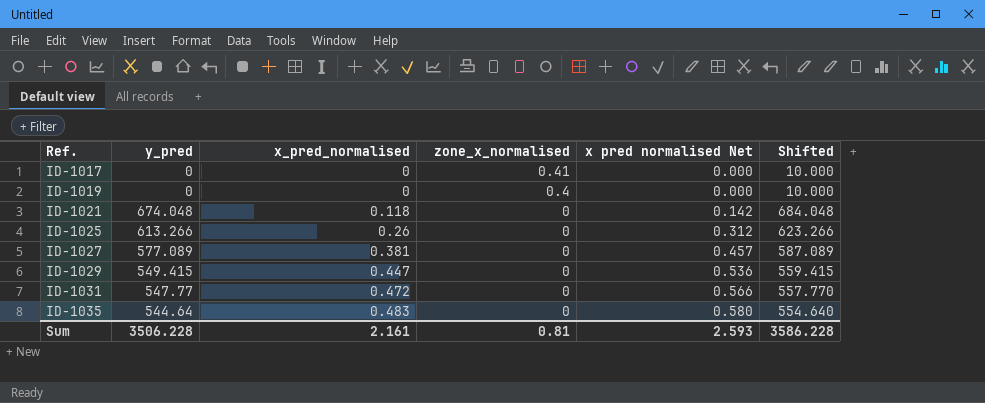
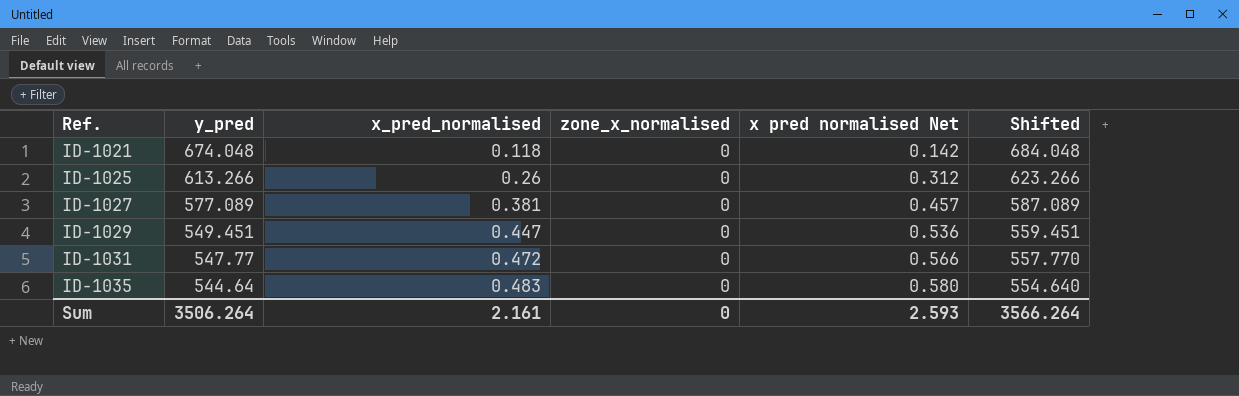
row ID-1017: 0 | 0 | 0.41 | 0.000 | 10.000 -> none
row ID-1019: 0 | 0 | 0.4 | 0.000 | 10.000 -> none
ID-1029 | y_pred: 549.415 -> 549.451
ID-1029 | Shifted: 559.415 -> 559.451
Sum | y_pred: 3506.228 -> 3506.264
Sum | zone_x_normalised: 0.81 -> 0
Sum | Shifted: 3586.228 -> 3566.264

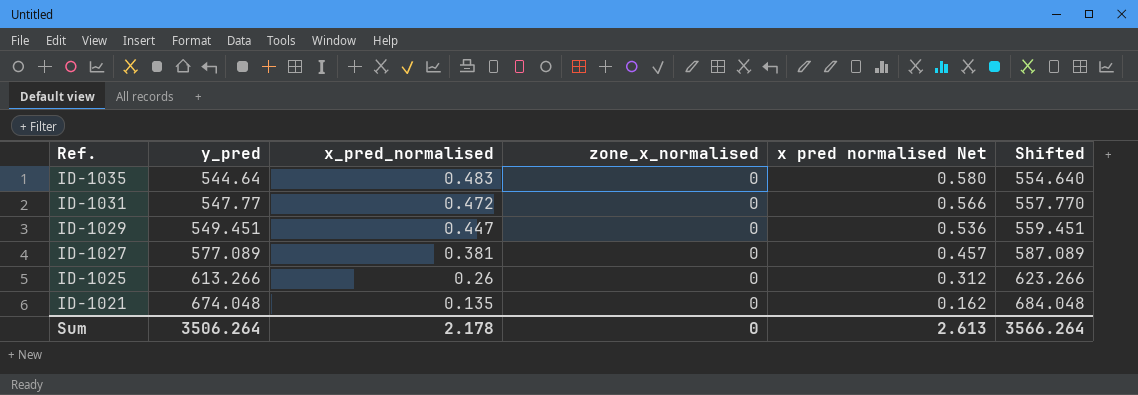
row order: Ref. ascending -> Ref. descending
ID-1021 | x_pred_normalised: 0.118 -> 0.135
ID-1021 | x pred normalised Net: 0.142 -> 0.162
Sum | x_pred_normalised: 2.161 -> 2.178
Sum | x pred normalised Net: 2.593 -> 2.613

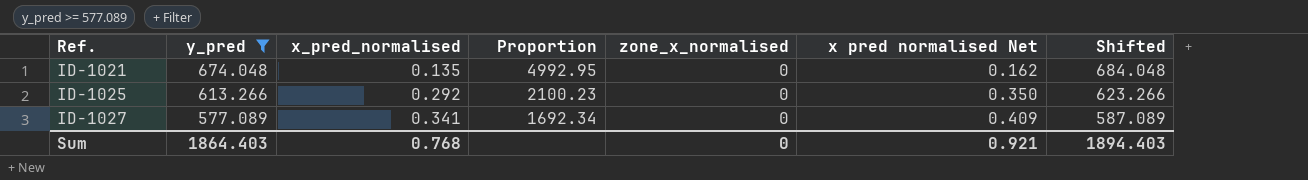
filter: none -> y_pred >= 577.089
row order: Ref. descending -> Ref. ascending
column Proportion | formula: none -> [y_pred] / [x_pred_normalised]
ID-1025 | x_pred_normalised: 0.26 -> 0.292
ID-1025 | x pred normalised Net: 0.312 -> 0.350
ID-1027 | x_pred_normalised: 0.381 -> 0.341
ID-1027 | x pred normalised Net: 0.457 -> 0.409
Sum | y_pred: 3506.264 -> 1864.403
Sum | x_pred_normalised: 2.178 -> 0.768
Sum | x pred normalised Net: 2.613 -> 0.921
Sum | Shifted: 3566.264 -> 1894.403

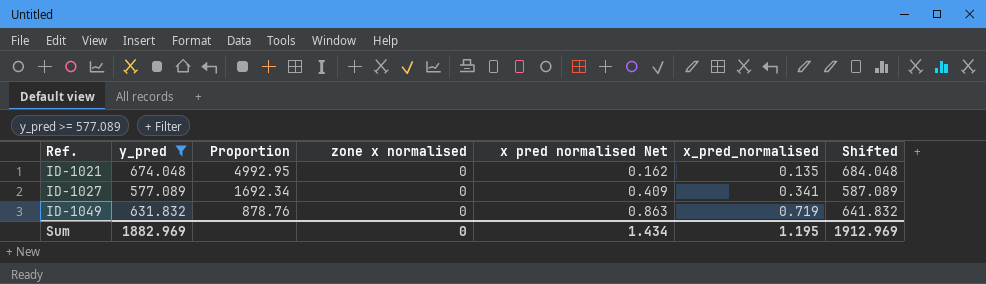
column name: zone_x_normalised -> zone x normalised
column x_pred_normalised | position: 3 -> 6
row ID-1025: 613.266 | 0.292 | 2100.23 | 0 | 0.350 | 623.266 -> none
row ID-1049: none -> 631.832 | 878.76 | 0 | 0.863 | 0.719 | 641.832
Sum | y_pred: 1864.403 -> 1882.969
Sum | x pred normalised Net: 0.921 -> 1.434
Sum | x_pred_normalised: 0.768 -> 1.195
Sum | Shifted: 1894.403 -> 1912.969

